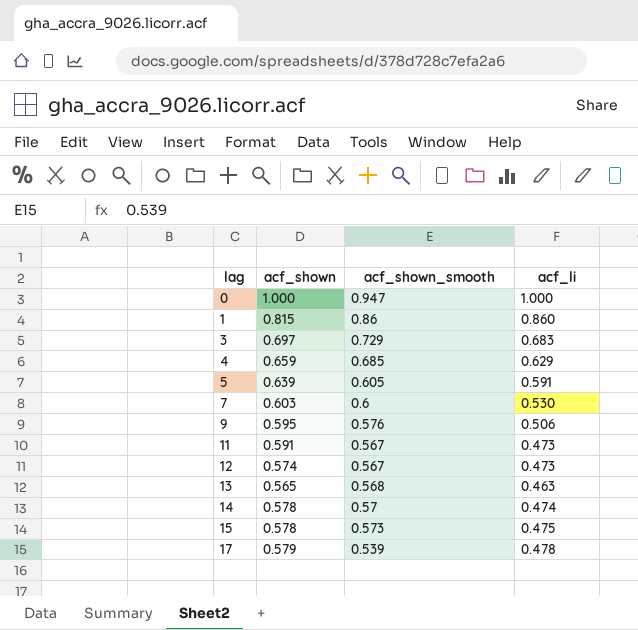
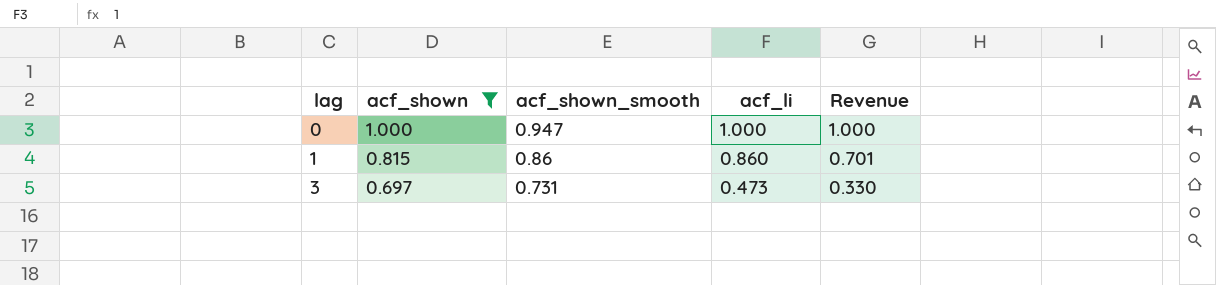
filter: none -> acf_shown >= 0.697
column Revenue | formula: none -> [acf_shown] * [acf_li]
3 | acf_shown_smooth: 0.729 -> 0.731
3 | acf_li: 0.683 -> 0.473

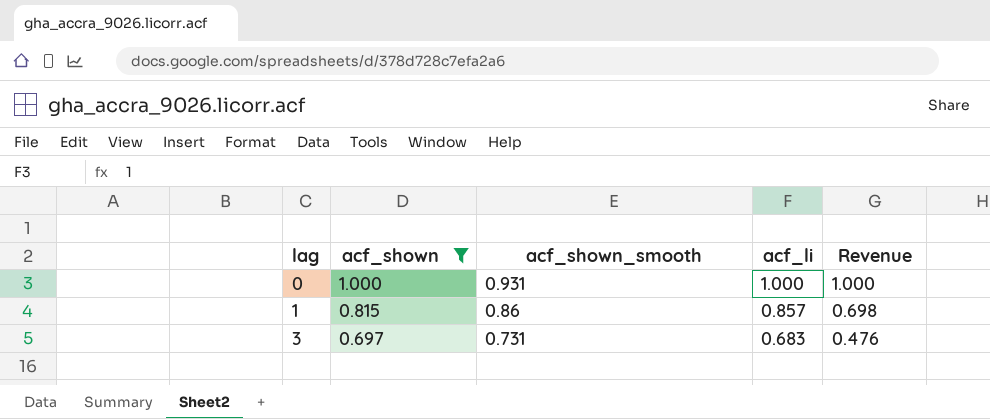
0 | acf_shown_smooth: 0.947 -> 0.931
1 | acf_li: 0.860 -> 0.857
1 | Revenue: 0.701 -> 0.698
3 | acf_li: 0.473 -> 0.683
3 | Revenue: 0.330 -> 0.476

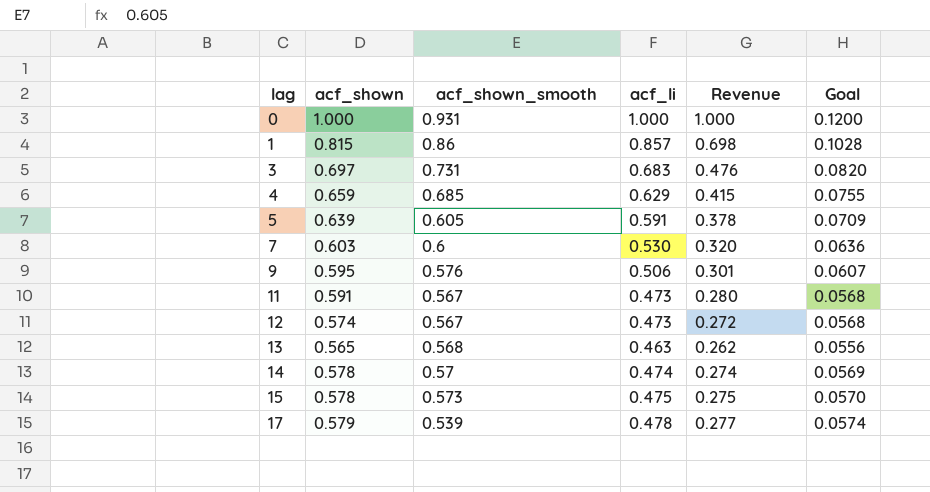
filter: acf_shown >= 0.697 -> none
column Goal | formula: none -> [acf_li] * 0.12

